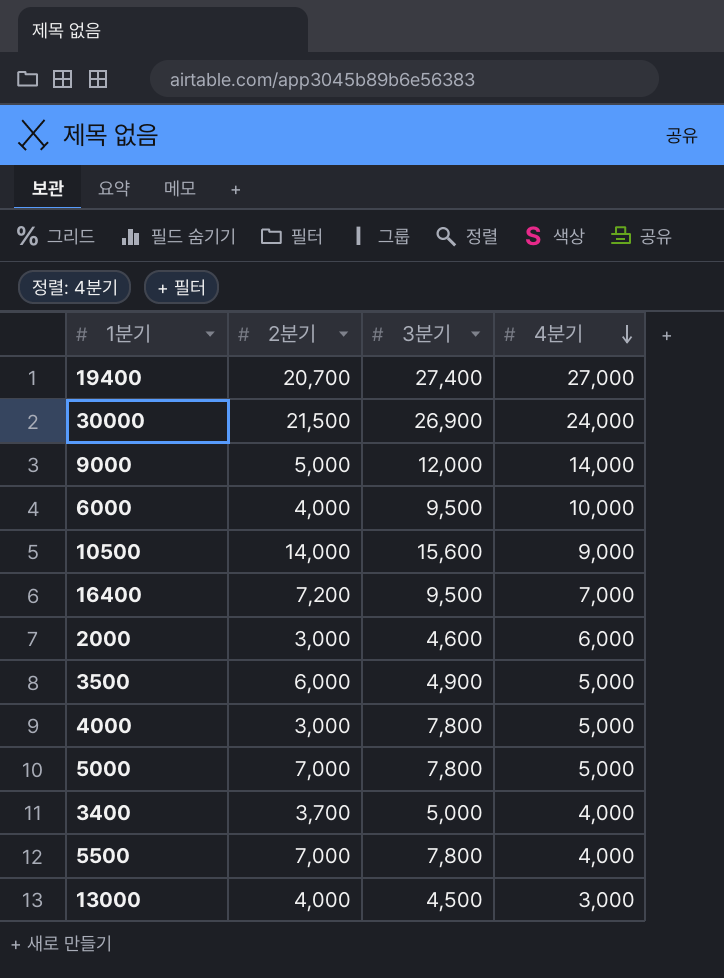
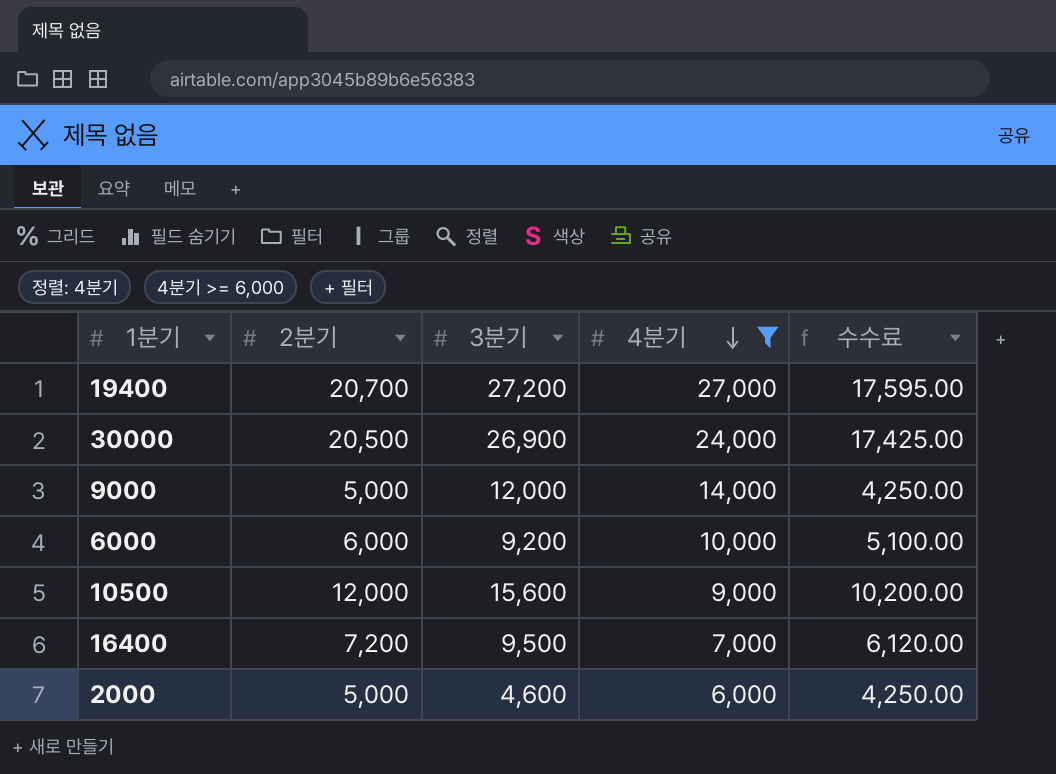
filter: none -> 4분기 >= 6,000
column 수수료 | formula: none -> [2분기] * 0.85
19400 | 3분기: 27,400 -> 27,200
30000 | 2분기: 21,500 -> 20,500
6000 | 2분기: 4,000 -> 6,000
6000 | 3분기: 9,500 -> 9,200
10500 | 2분기: 14,000 -> 12,000
2000 | 2분기: 3,000 -> 5,000

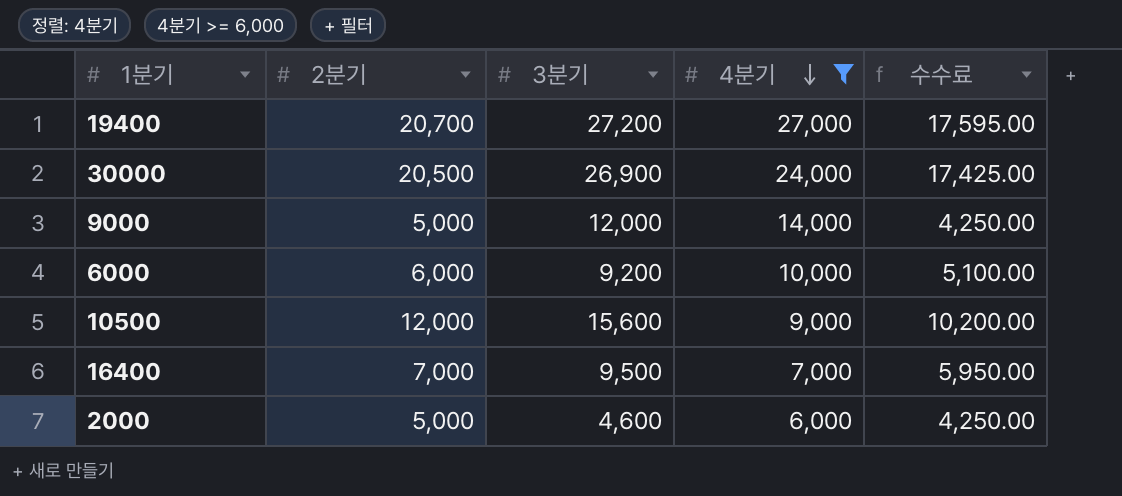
16400 | 2분기: 7,200 -> 7,000
16400 | 수수료: 6,120.00 -> 5,950.00

